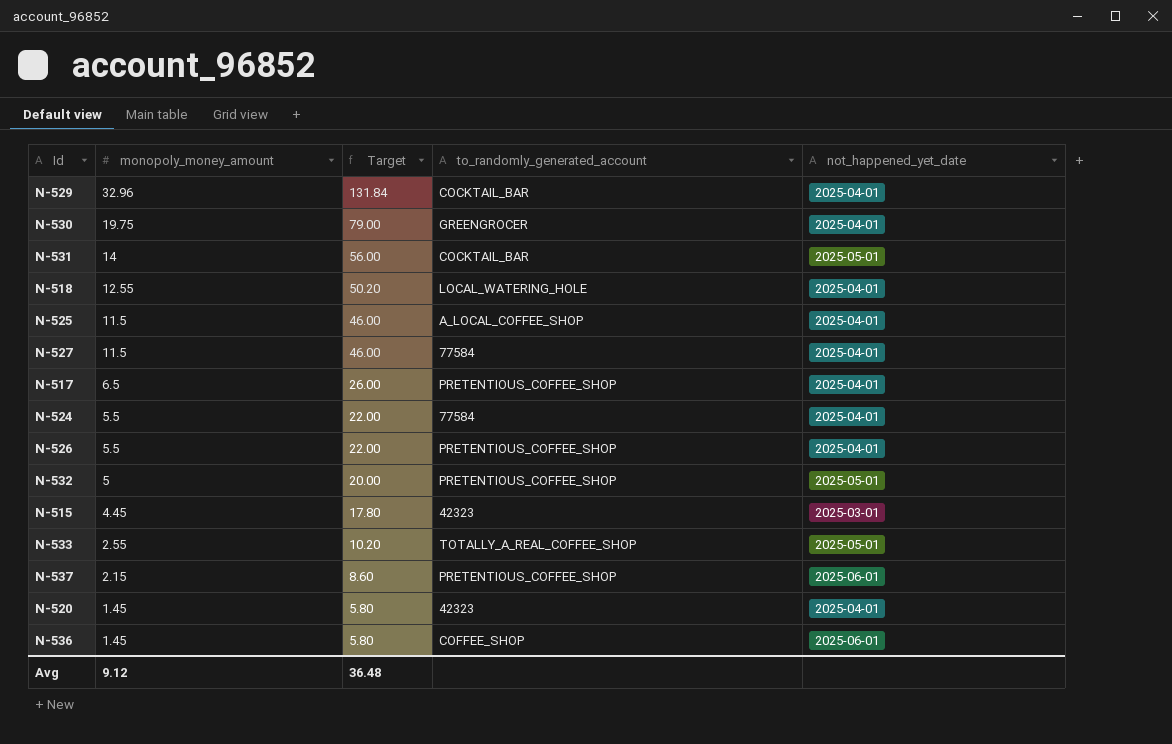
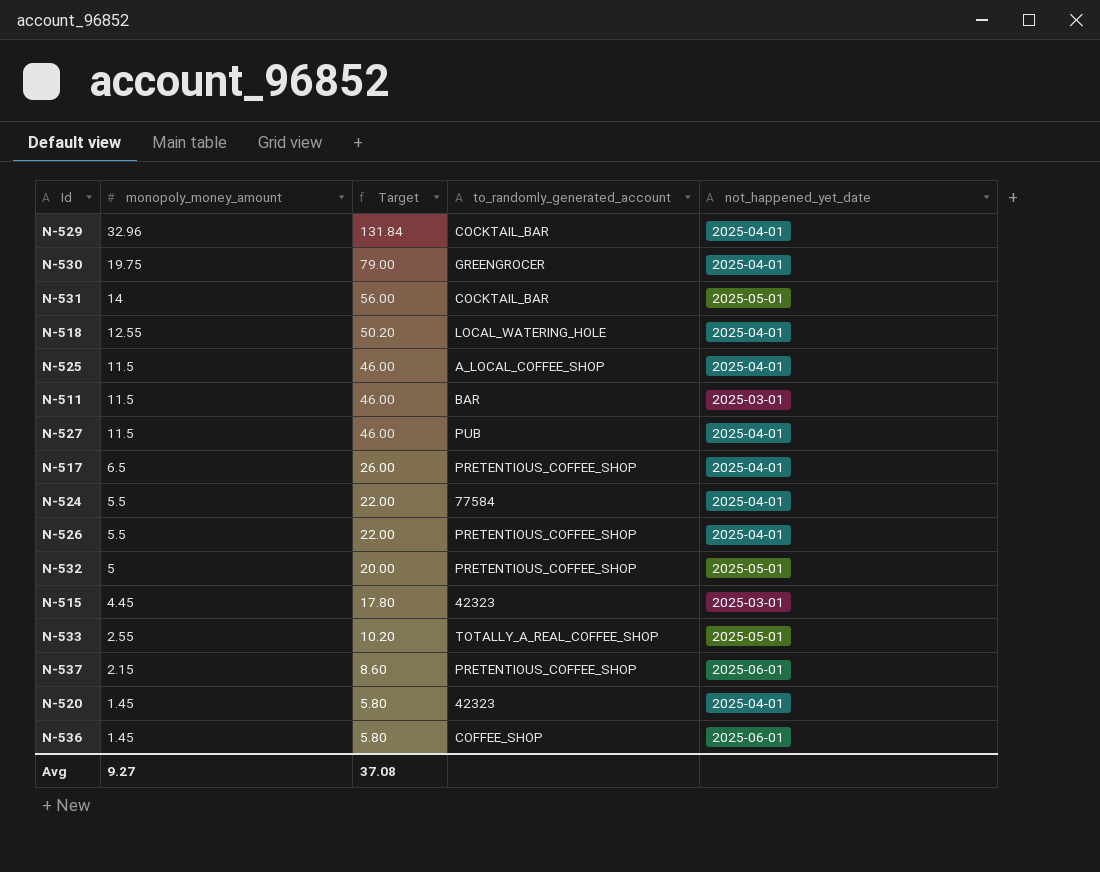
row N-511: none -> 11.5 | 46.00 | BAR | 2025-03-01
N-527 | to_randomly_generated_account: 77584 -> PUB
Avg | monopoly_money_amount: 9.12 -> 9.27
Avg | Target: 36.48 -> 37.08

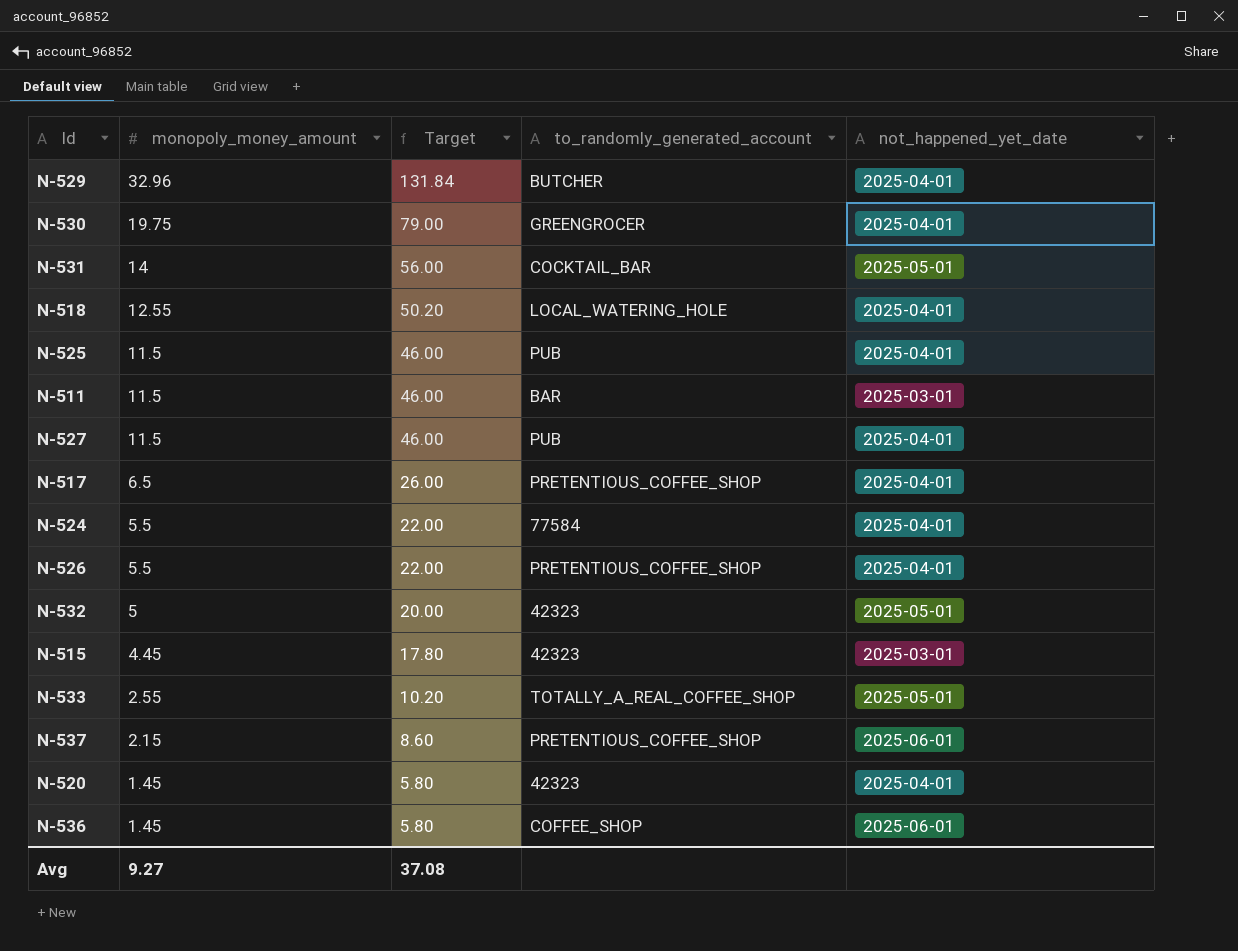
N-529 | to_randomly_generated_account: COCKTAIL_BAR -> BUTCHER
N-525 | to_randomly_generated_account: A_LOCAL_COFFEE_SHOP -> PUB
N-532 | to_randomly_generated_account: PRETENTIOUS_COFFEE_SHOP -> 42323

